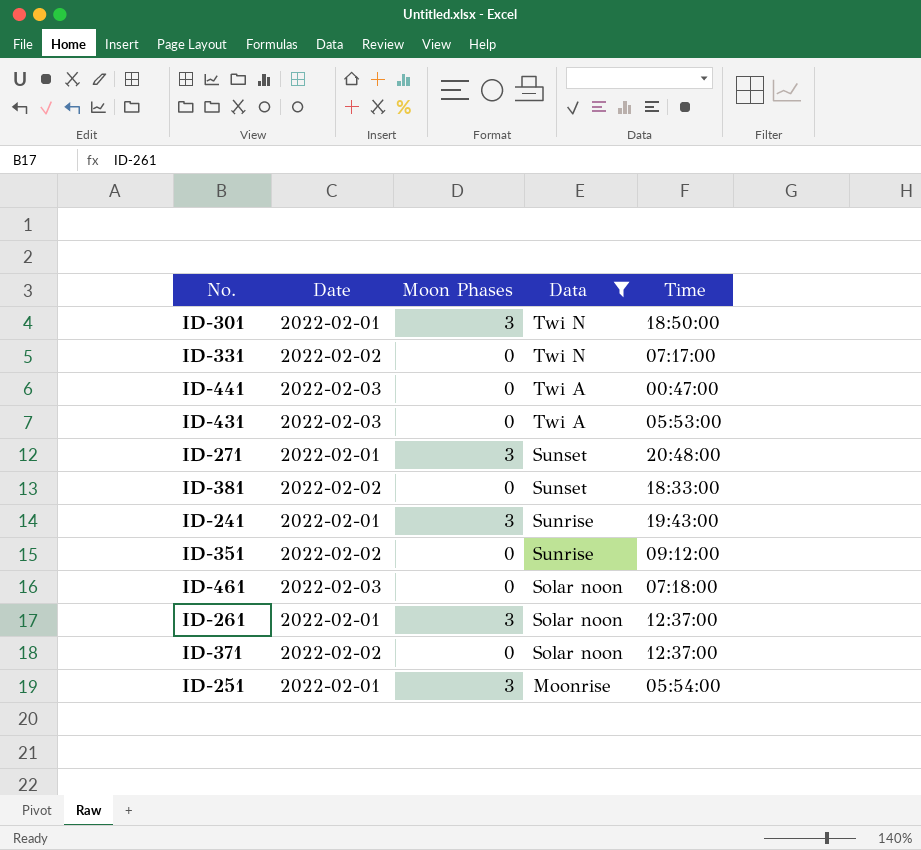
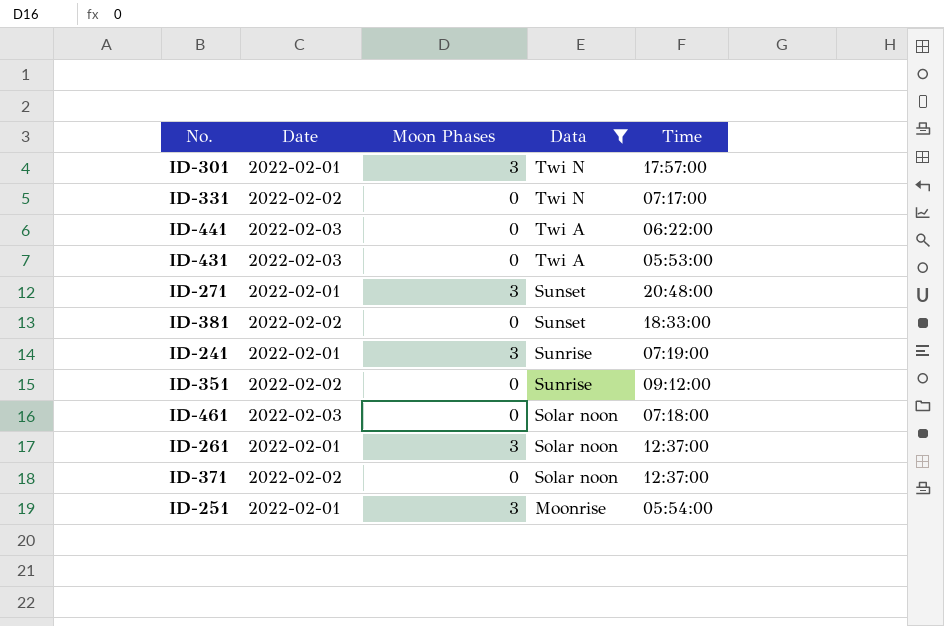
ID-301 | Time: 18:50:00 -> 17:57:00
ID-441 | Time: 00:47:00 -> 06:22:00
ID-241 | Time: 19:43:00 -> 07:19:00

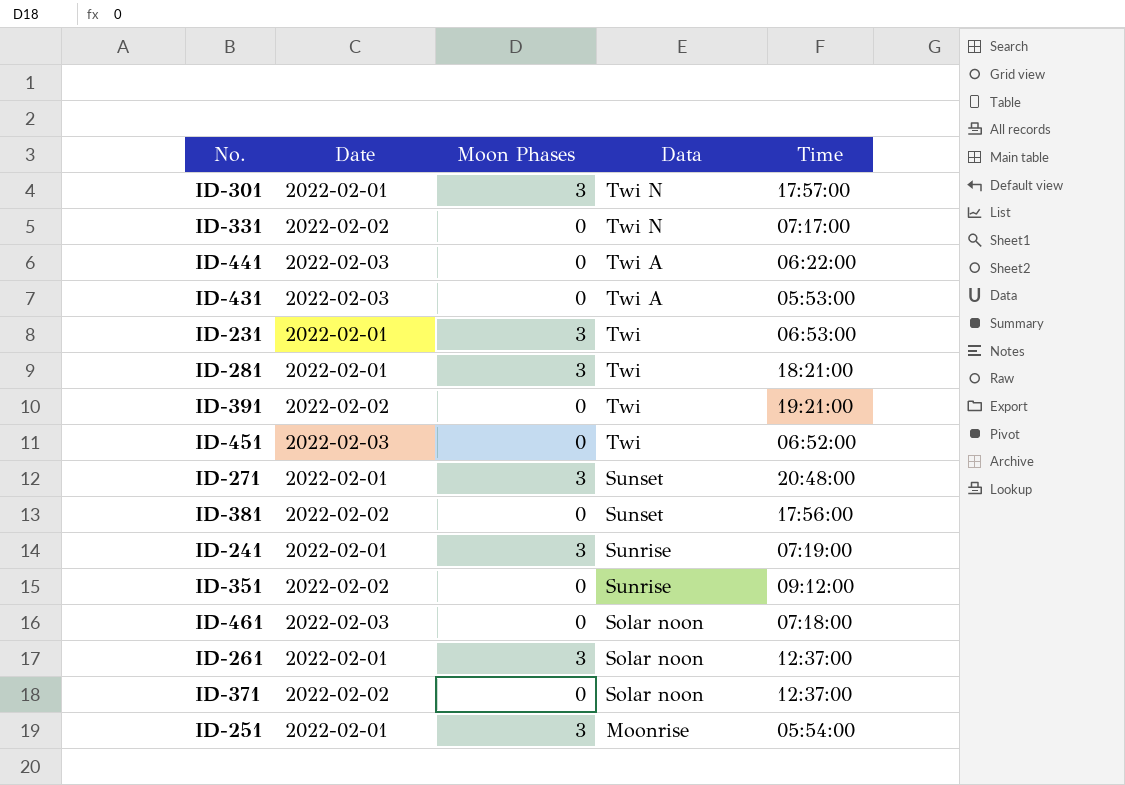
filter: Data != Twi -> none
ID-381 | Time: 18:33:00 -> 17:56:00

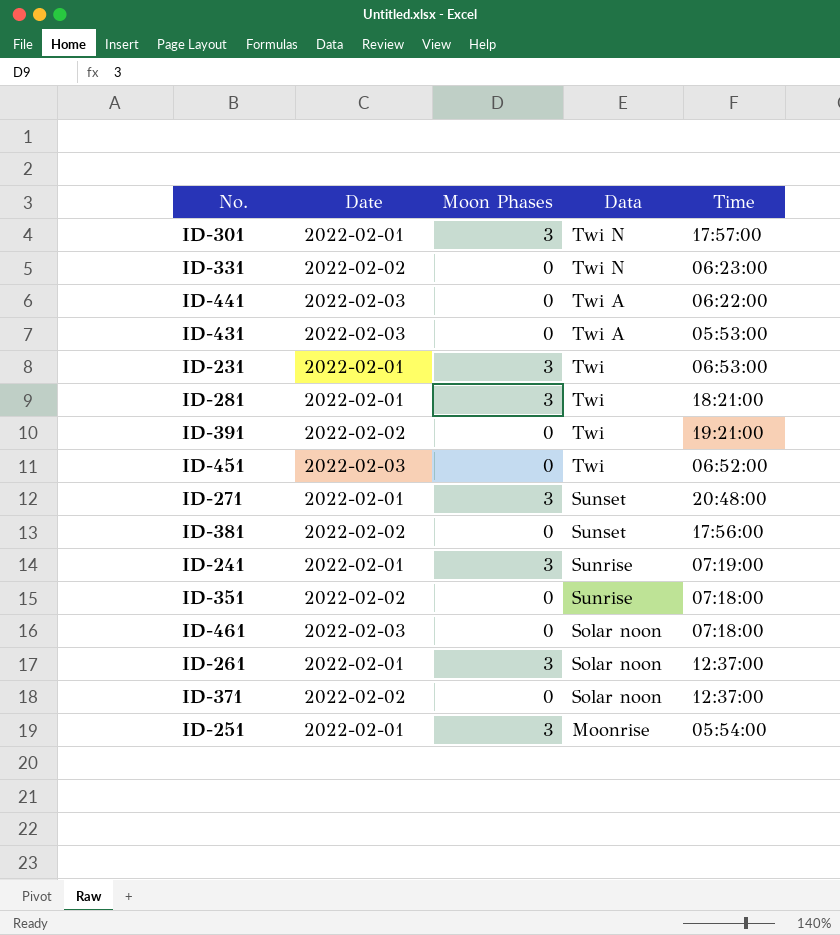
ID-331 | Time: 07:17:00 -> 06:23:00
ID-351 | Time: 09:12:00 -> 07:18:00

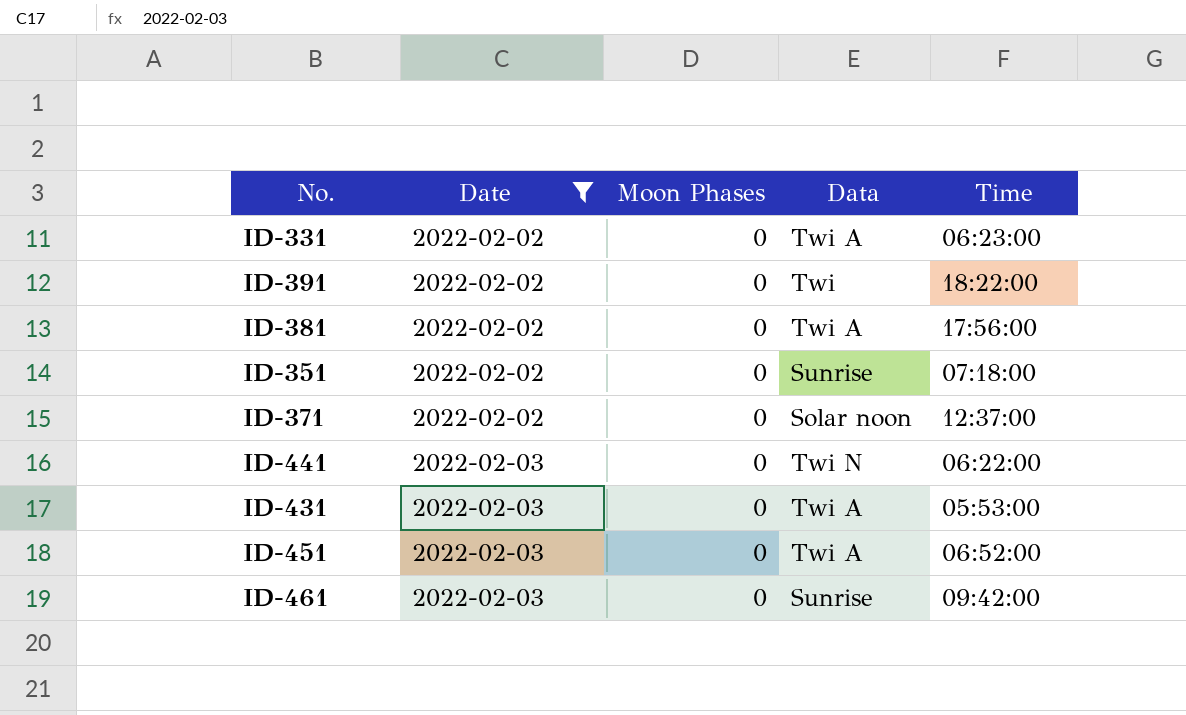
filter: none -> Date != 2022-02-01
row order: Data descending -> Date ascending
ID-331 | Data: Twi N -> Twi A
ID-391 | Time: 19:21:00 -> 18:22:00
ID-381 | Data: Sunset -> Twi A
ID-441 | Data: Twi A -> Twi N
ID-451 | Data: Twi -> Twi A
ID-461 | Data: Solar noon -> Sunrise
ID-461 | Time: 07:18:00 -> 09:42:00

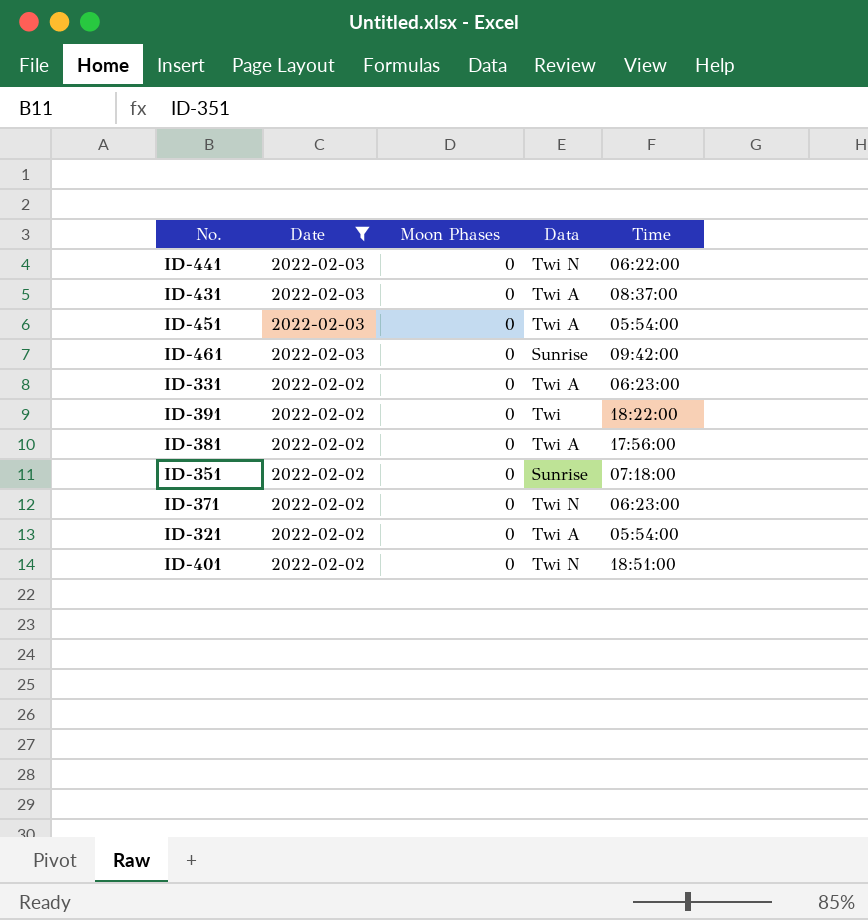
row order: Date ascending -> Date descending
ID-431 | Time: 05:53:00 -> 08:37:00
ID-451 | Time: 06:52:00 -> 05:54:00
ID-371 | Data: Solar noon -> Twi N
ID-371 | Time: 12:37:00 -> 06:23:00
row ID-321: none -> 2022-02-02 | 0 | Twi A | 05:54:00
row ID-401: none -> 2022-02-02 | 0 | Twi N | 18:51:00

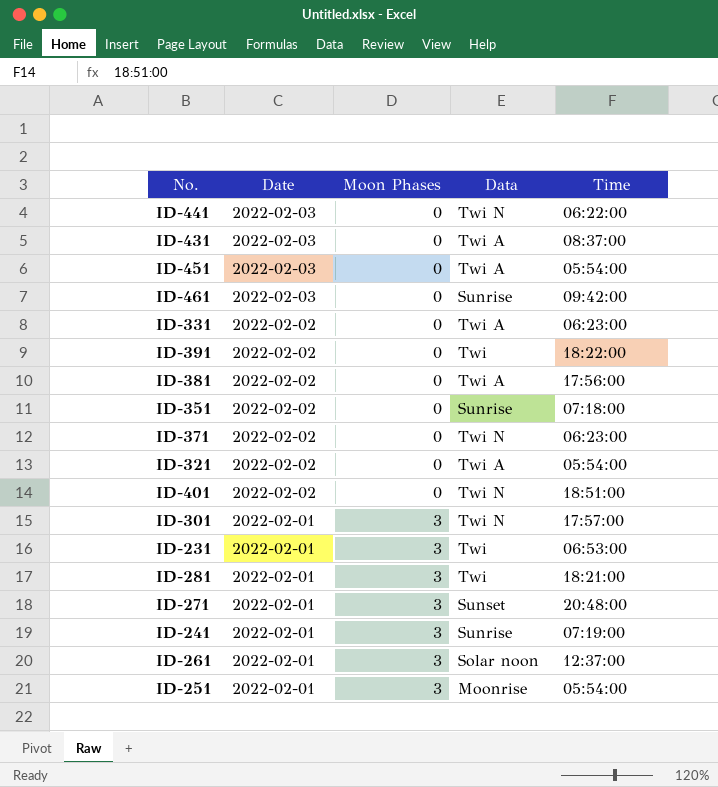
filter: Date != 2022-02-01 -> none

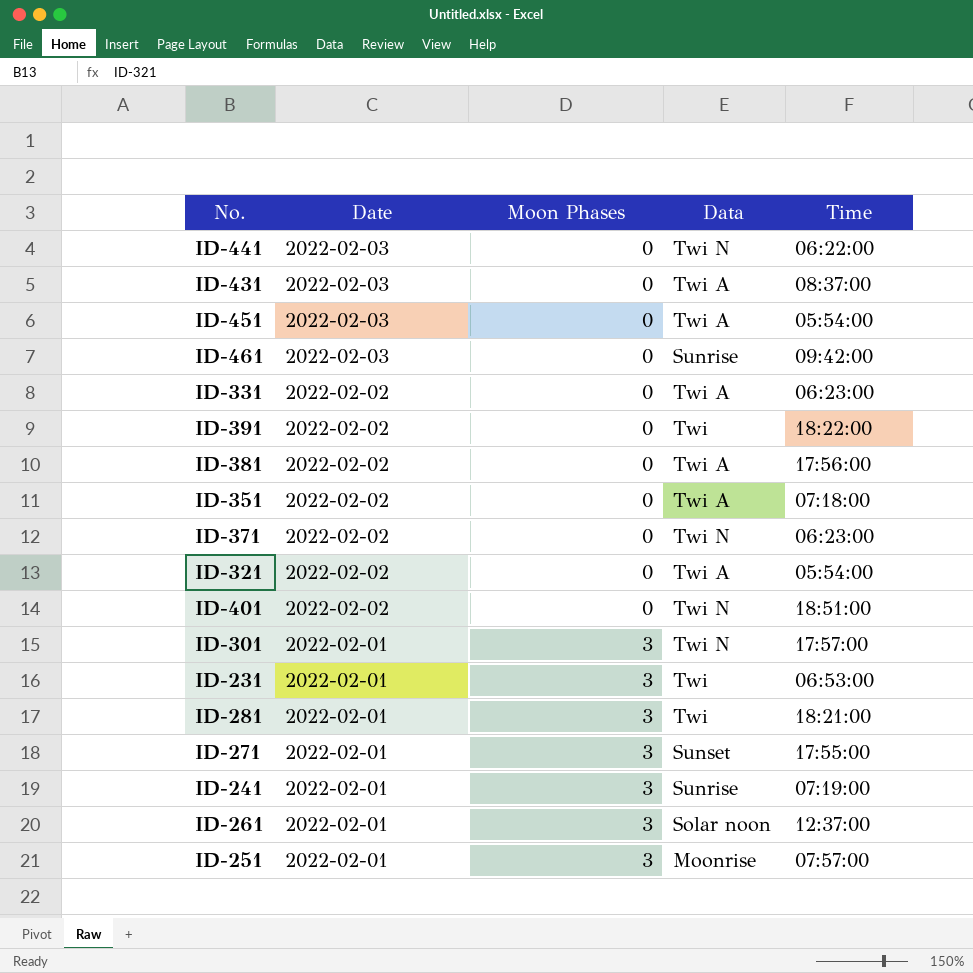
ID-351 | Data: Sunrise -> Twi A
ID-271 | Time: 20:48:00 -> 17:55:00
ID-251 | Time: 05:54:00 -> 07:57:00

